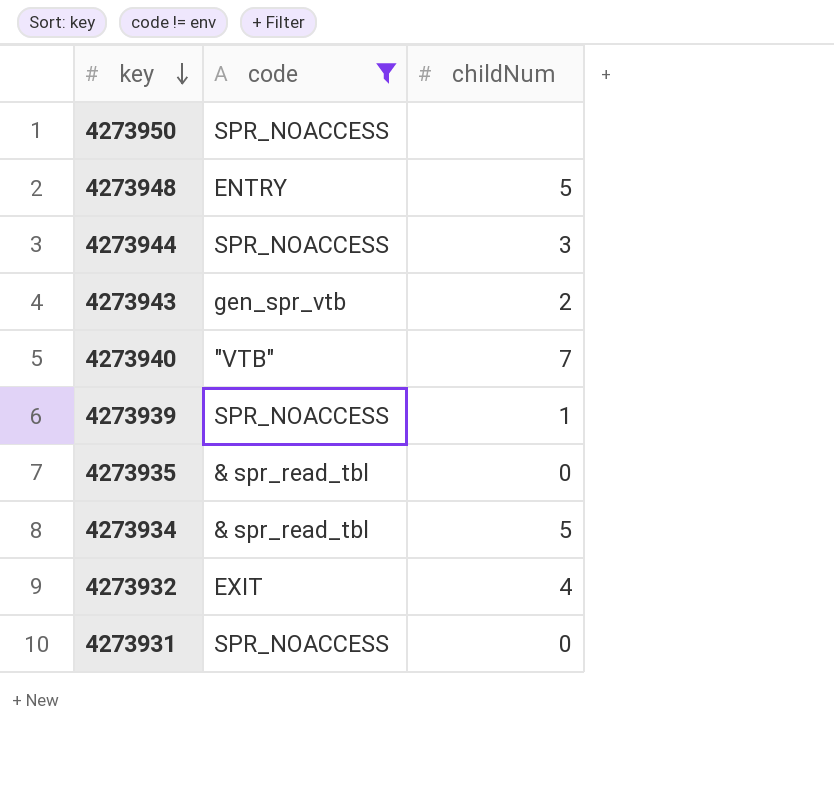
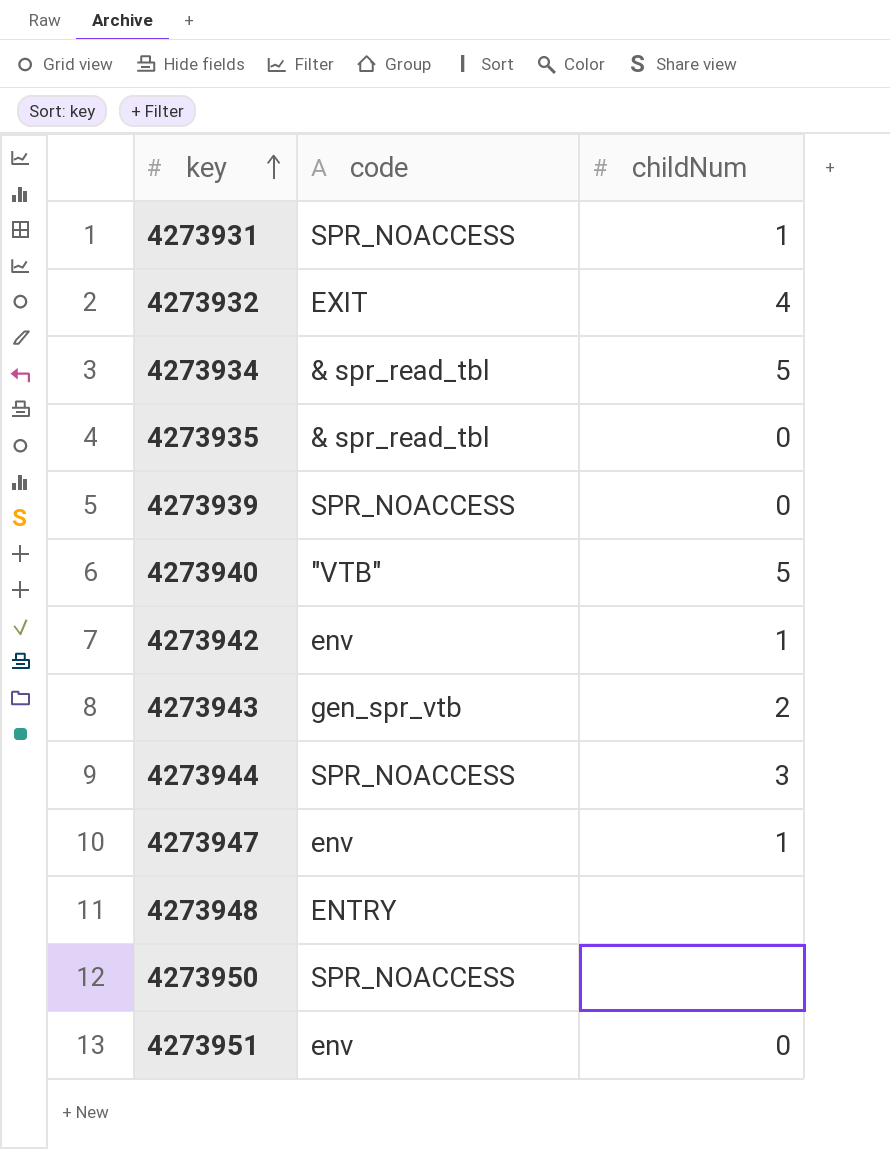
filter: code != env -> none
row order: key descending -> key ascending
4273931 | childNum: 0 -> 1
4273939 | childNum: 1 -> 0
4273940 | childNum: 7 -> 5
4273948 | childNum: 5 -> none

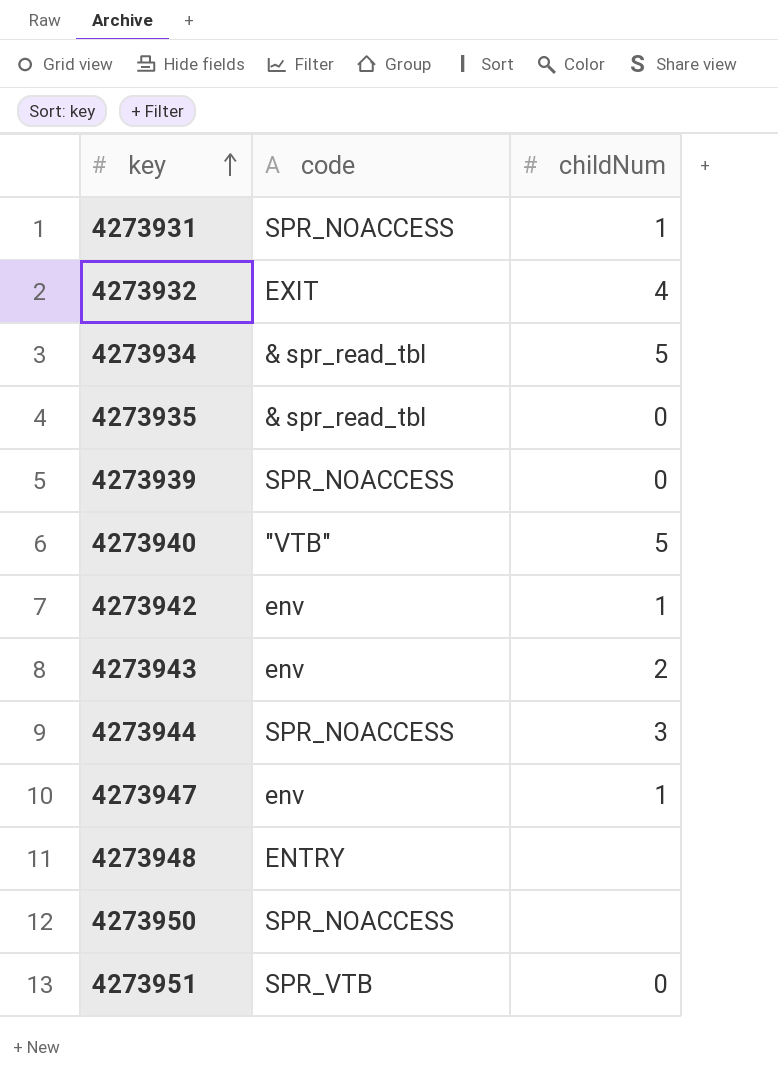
4273943 | code: gen_spr_vtb -> env
4273951 | code: env -> SPR_VTB

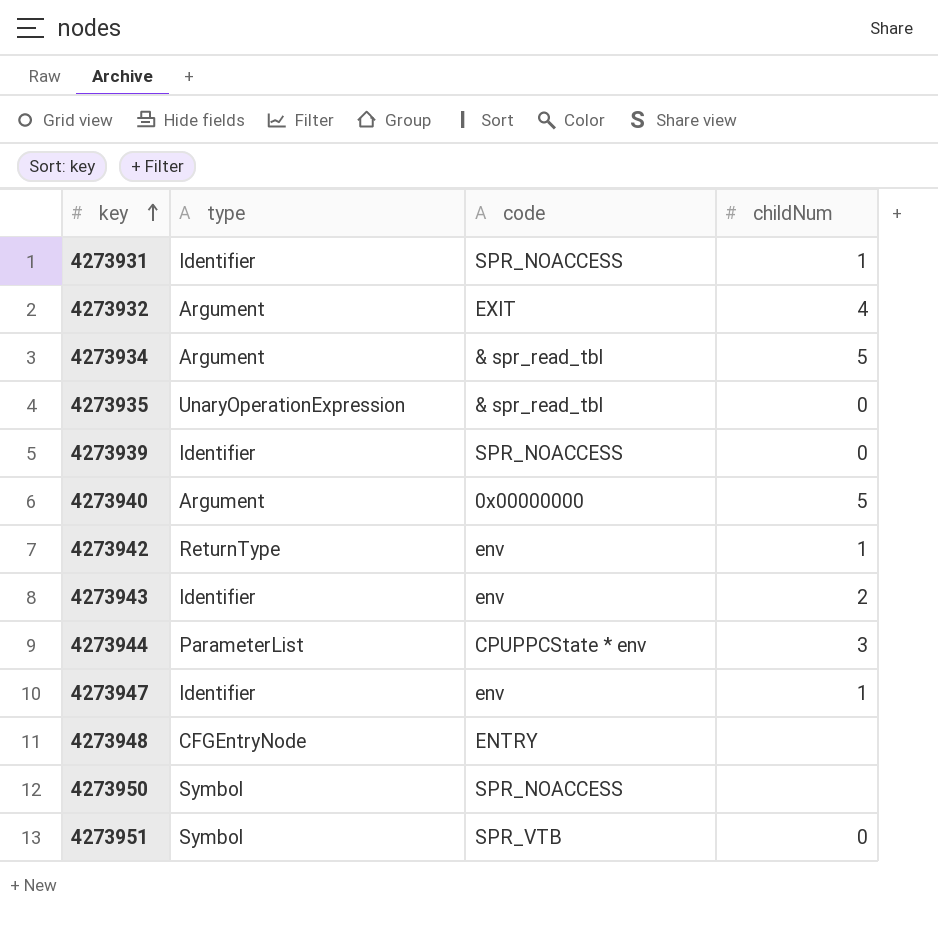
column type | position: none -> 2
4273940 | code: "VTB" -> 0x00000000
4273944 | code: SPR_NOACCESS -> CPUPPCState * env

